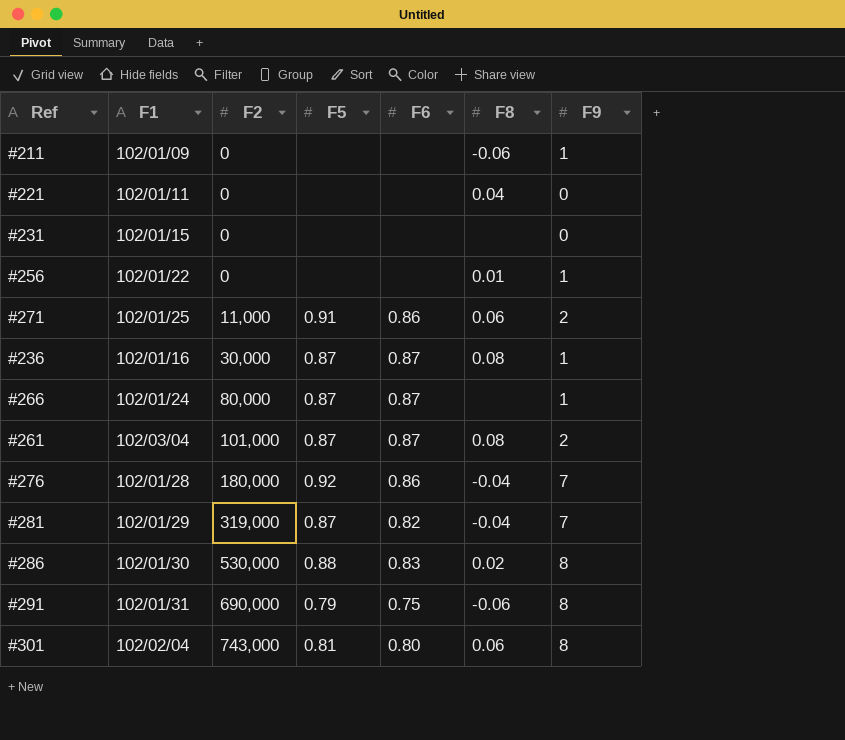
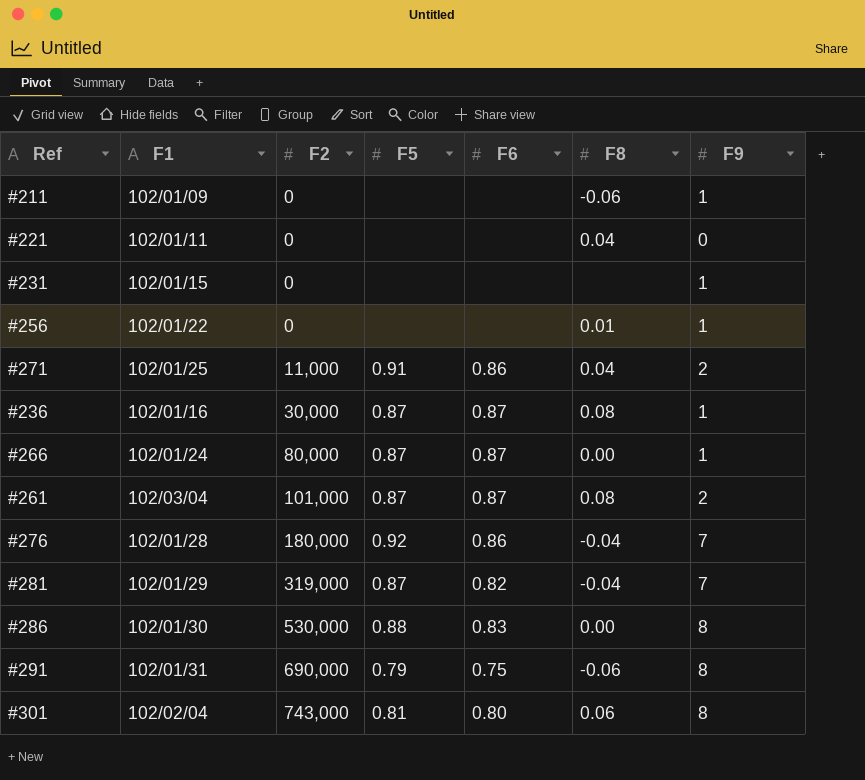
#231 | F9: 0 -> 1
#271 | F8: 0.06 -> 0.04
#266 | F8: none -> 0.00
#286 | F8: 0.02 -> 0.00

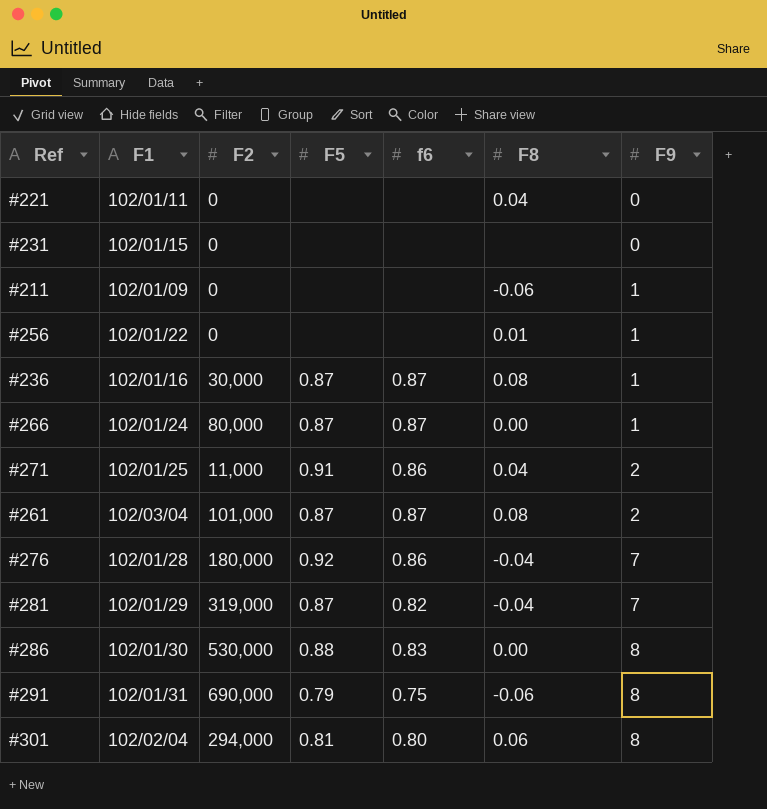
row order: F2 ascending -> F9 ascending
column name: F6 -> f6
#231 | F9: 1 -> 0
#301 | F2: 743,000 -> 294,000

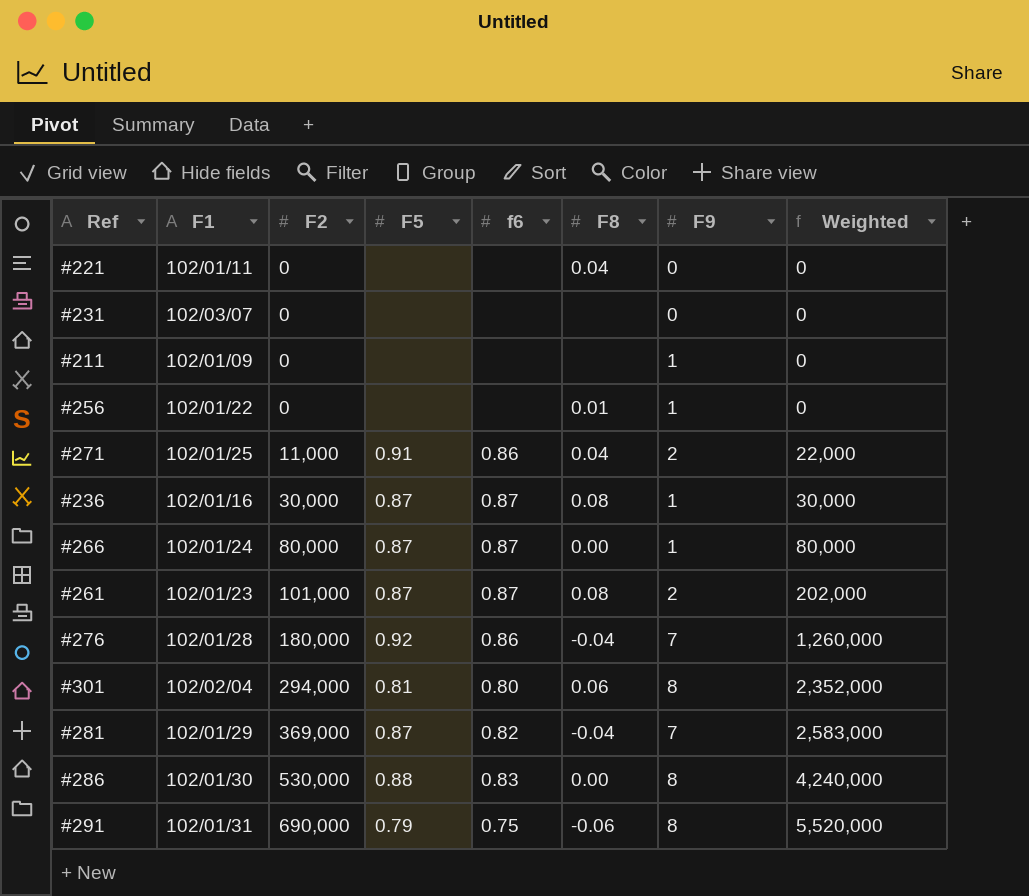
row order: F9 ascending -> F2 ascending
column Weighted | formula: none -> [F2] * [F9]
#231 | F1: 102/01/15 -> 102/03/07
#211 | F8: -0.06 -> none
#261 | F1: 102/03/04 -> 102/01/23
#281 | F2: 319,000 -> 369,000

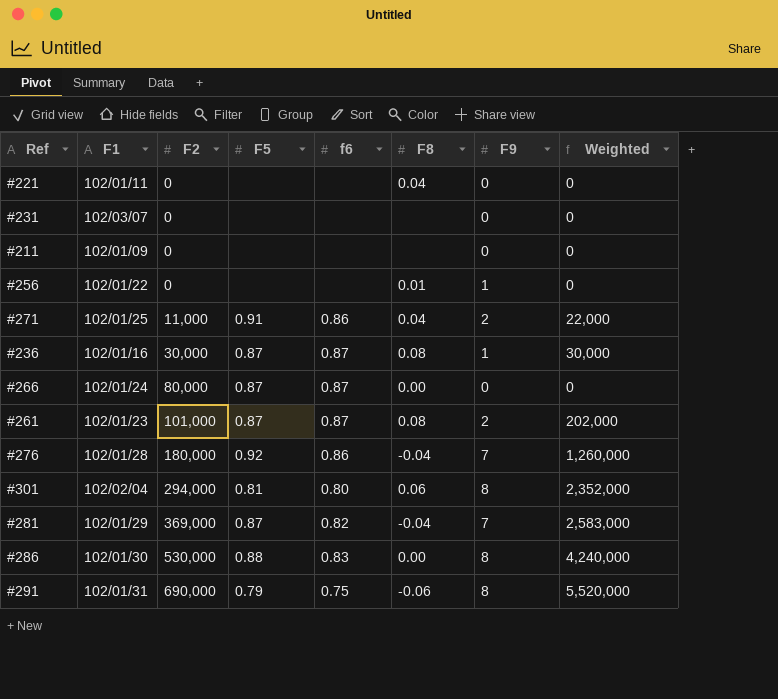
#211 | F9: 1 -> 0
#266 | F9: 1 -> 0
#266 | Weighted: 80,000 -> 0

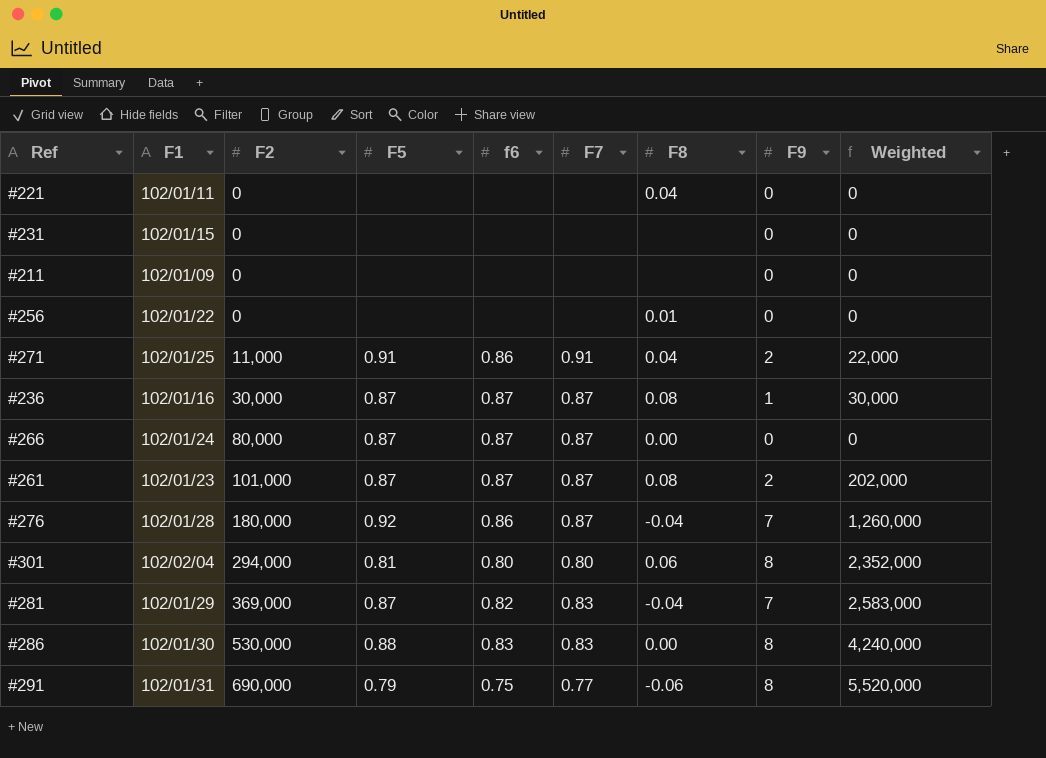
column F7 | position: none -> 6
#231 | F1: 102/03/07 -> 102/01/15
#256 | F9: 1 -> 0

